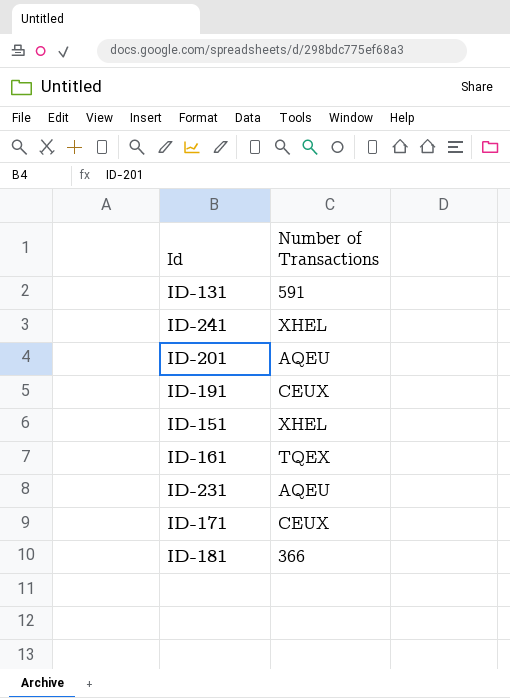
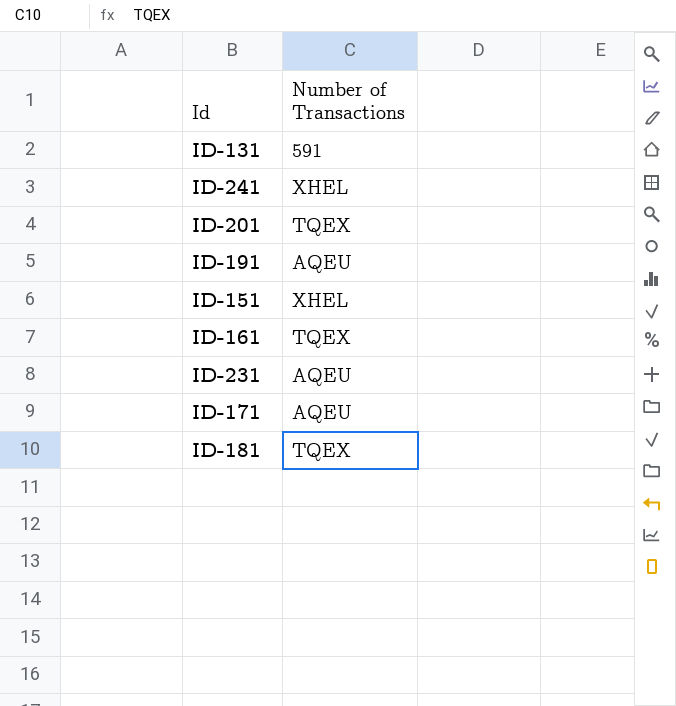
ID-201 | Number of Transactions: AQEU -> TQEX
ID-191 | Number of Transactions: CEUX -> AQEU
ID-171 | Number of Transactions: CEUX -> AQEU
ID-181 | Number of Transactions: 366 -> TQEX

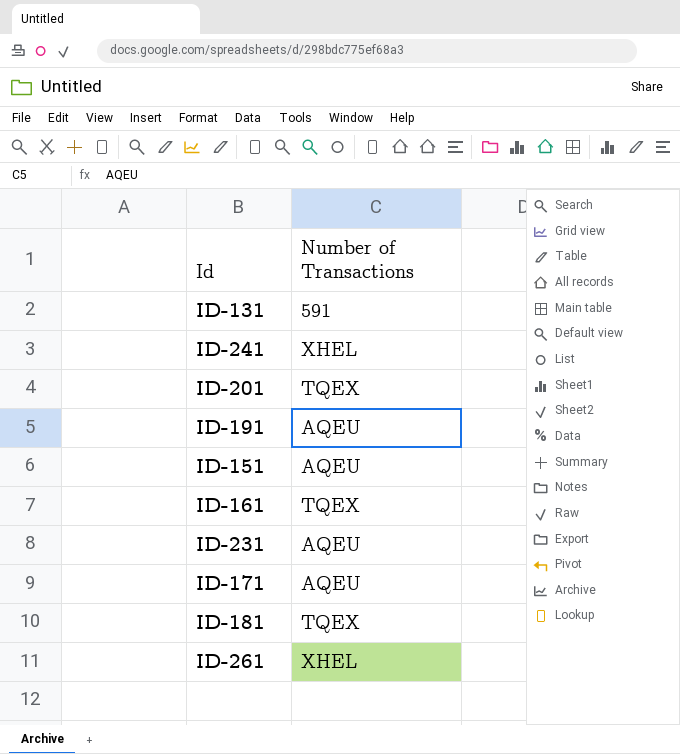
ID-151 | Number of Transactions: XHEL -> AQEU
row ID-261: none -> XHEL

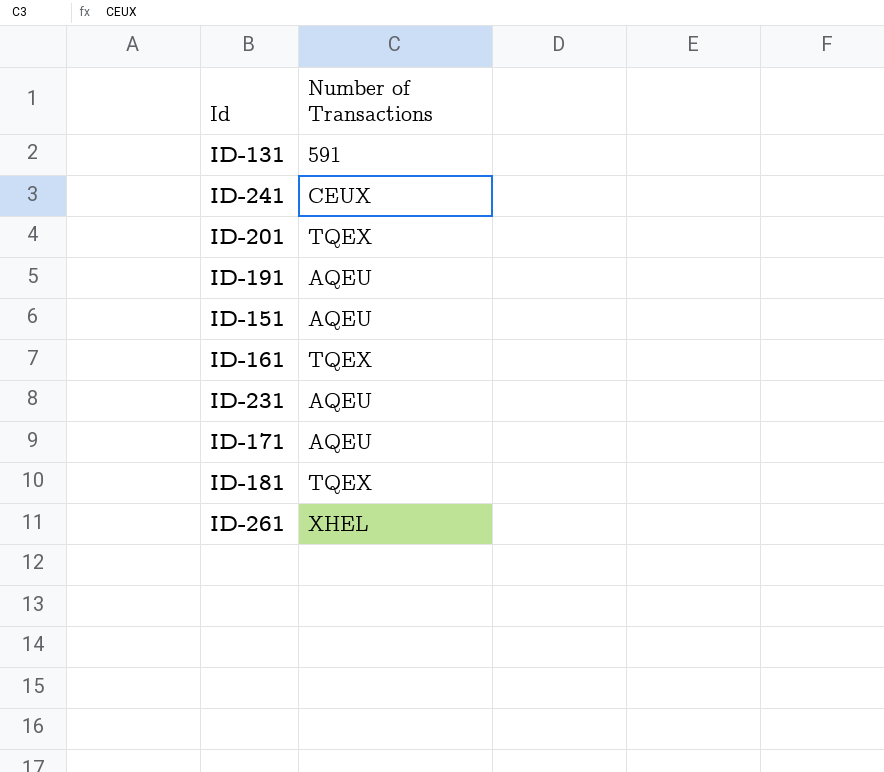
ID-241 | Number of Transactions: XHEL -> CEUX

